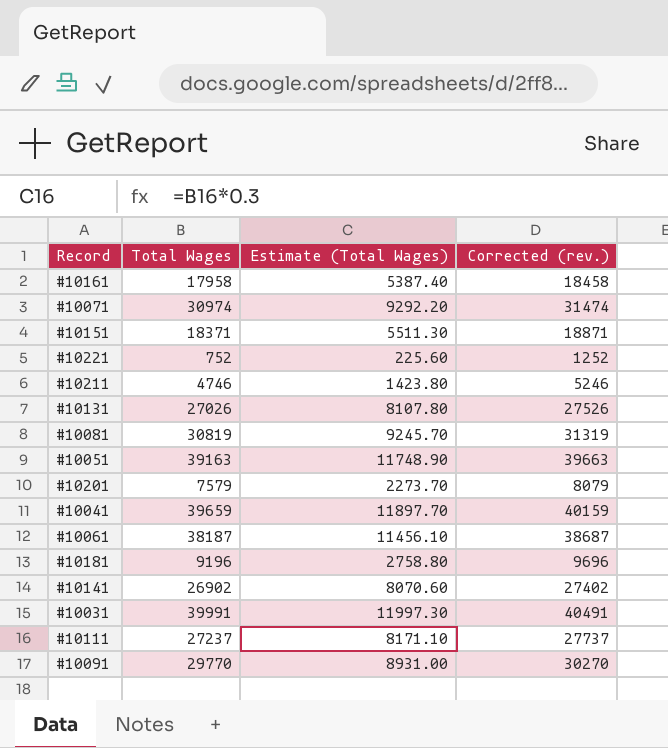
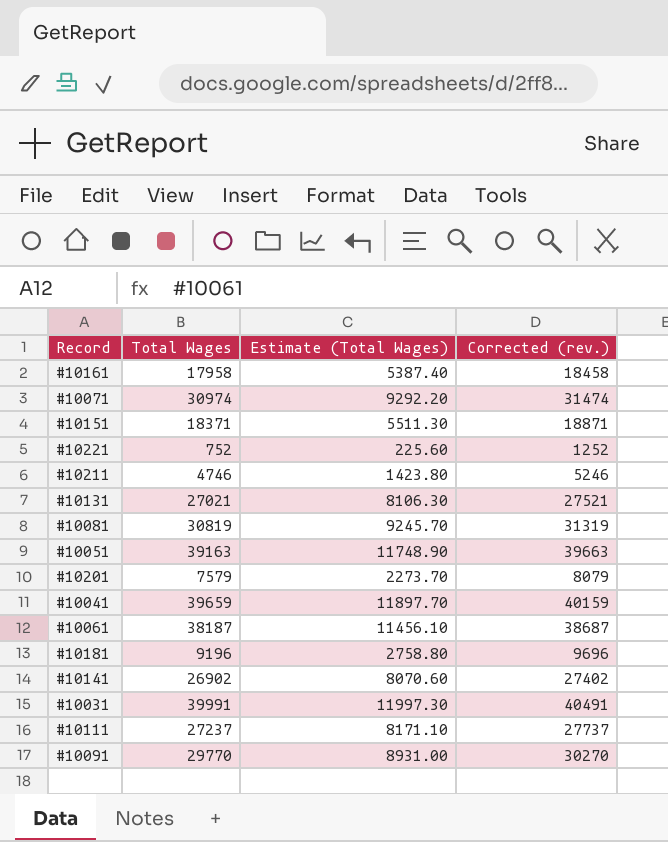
#10131 | Total Wages: 27026 -> 27021
#10131 | Estimate (Total Wages): 8107.80 -> 8106.30
#10131 | Corrected (rev.): 27526 -> 27521

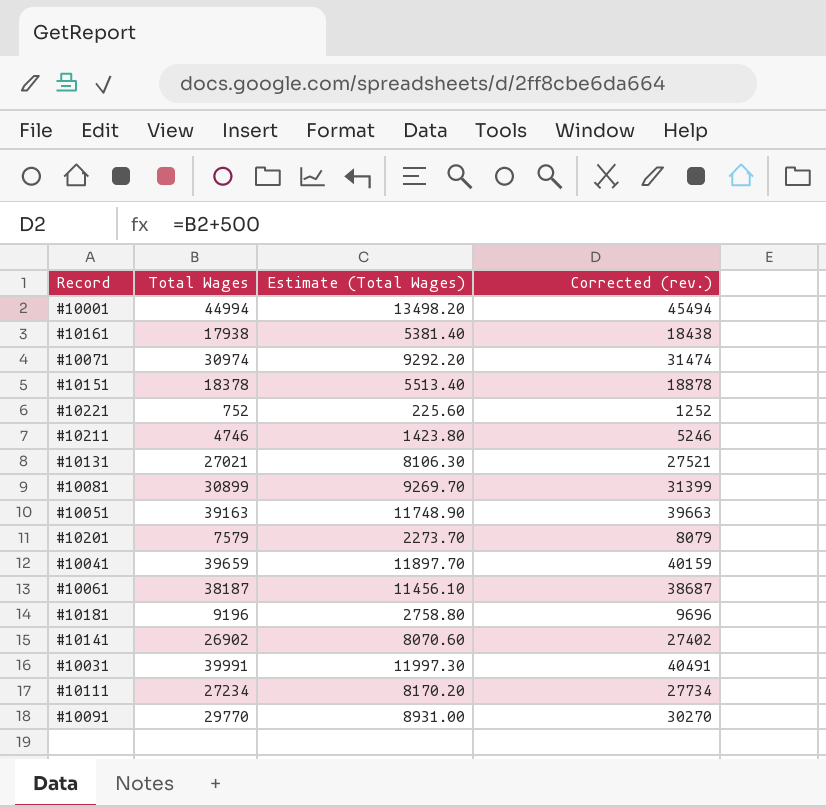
row #10001: none -> 44994 | 13498.20 | 45494
#10161 | Total Wages: 17958 -> 17938
#10161 | Estimate (Total Wages): 5387.40 -> 5381.40
#10161 | Corrected (rev.): 18458 -> 18438
#10151 | Total Wages: 18371 -> 18378
#10151 | Estimate (Total Wages): 5511.30 -> 5513.40
#10151 | Corrected (rev.): 18871 -> 18878
#10081 | Total Wages: 30819 -> 30899
#10081 | Estimate (Total Wages): 9245.70 -> 9269.70
#10081 | Corrected (rev.): 31319 -> 31399
#10111 | Total Wages: 27237 -> 27234
#10111 | Estimate (Total Wages): 8171.10 -> 8170.20
#10111 | Corrected (rev.): 27737 -> 27734

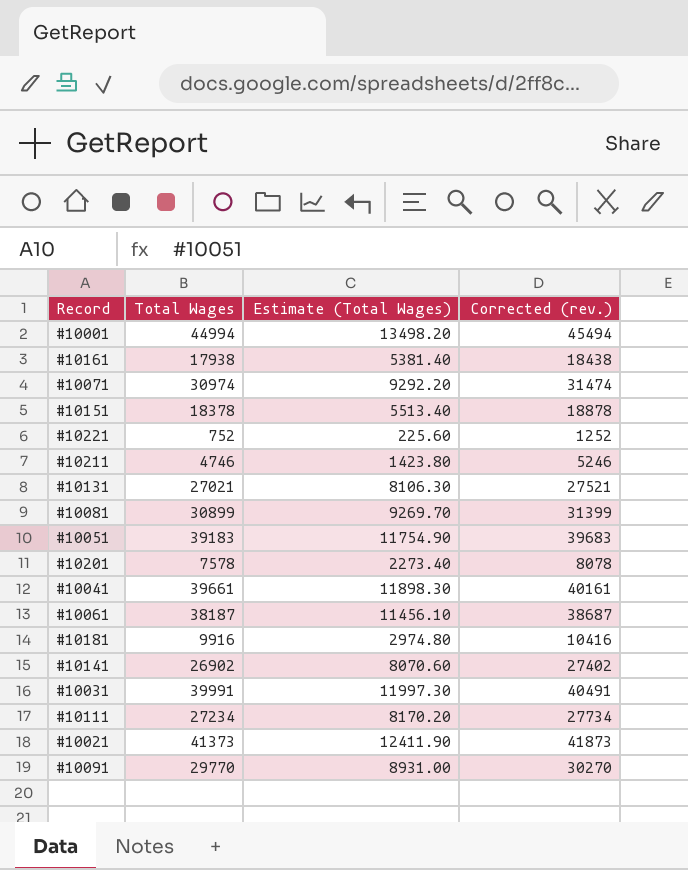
#10051 | Total Wages: 39163 -> 39183
#10051 | Estimate (Total Wages): 11748.90 -> 11754.90
#10051 | Corrected (rev.): 39663 -> 39683
#10201 | Total Wages: 7579 -> 7578
#10201 | Estimate (Total Wages): 2273.70 -> 2273.40
#10201 | Corrected (rev.): 8079 -> 8078
#10041 | Total Wages: 39659 -> 39661
#10041 | Estimate (Total Wages): 11897.70 -> 11898.30
#10041 | Corrected (rev.): 40159 -> 40161
#10181 | Total Wages: 9196 -> 9916
#10181 | Estimate (Total Wages): 2758.80 -> 2974.80
#10181 | Corrected (rev.): 9696 -> 10416
row #10021: none -> 41373 | 12411.90 | 41873

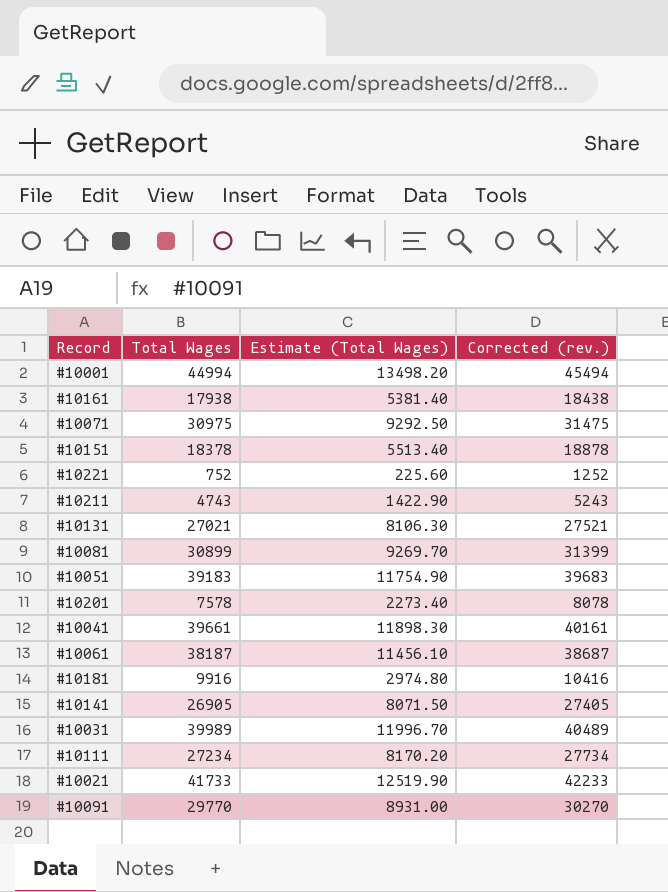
#10071 | Total Wages: 30974 -> 30975
#10071 | Estimate (Total Wages): 9292.20 -> 9292.50
#10071 | Corrected (rev.): 31474 -> 31475
#10211 | Total Wages: 4746 -> 4743
#10211 | Estimate (Total Wages): 1423.80 -> 1422.90
#10211 | Corrected (rev.): 5246 -> 5243
#10141 | Total Wages: 26902 -> 26905
#10141 | Estimate (Total Wages): 8070.60 -> 8071.50
#10141 | Corrected (rev.): 27402 -> 27405
#10031 | Total Wages: 39991 -> 39989
#10031 | Estimate (Total Wages): 11997.30 -> 11996.70
#10031 | Corrected (rev.): 40491 -> 40489
#10021 | Total Wages: 41373 -> 41733
#10021 | Estimate (Total Wages): 12411.90 -> 12519.90
#10021 | Corrected (rev.): 41873 -> 42233

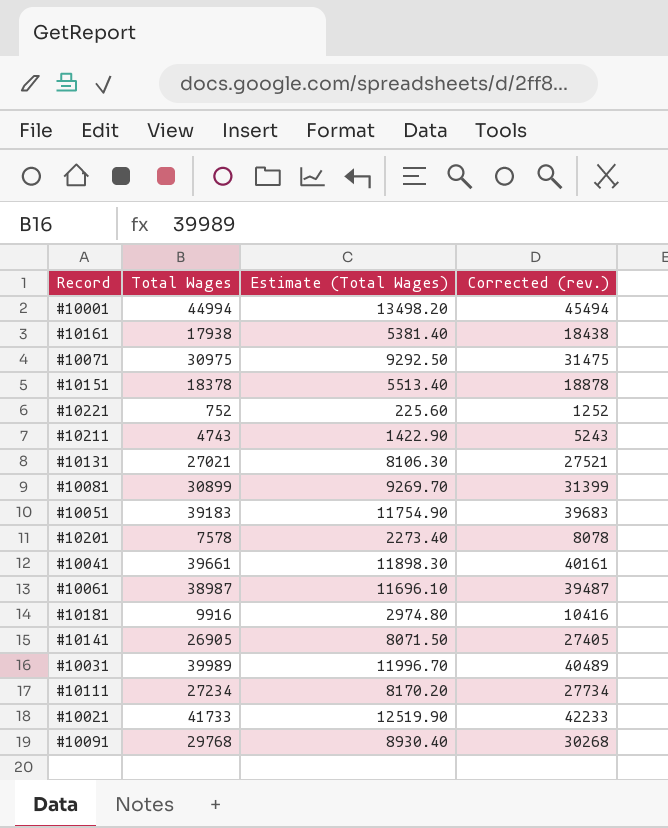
#10061 | Total Wages: 38187 -> 38987
#10061 | Estimate (Total Wages): 11456.10 -> 11696.10
#10061 | Corrected (rev.): 38687 -> 39487
#10091 | Total Wages: 29770 -> 29768
#10091 | Estimate (Total Wages): 8931.00 -> 8930.40
#10091 | Corrected (rev.): 30270 -> 30268

